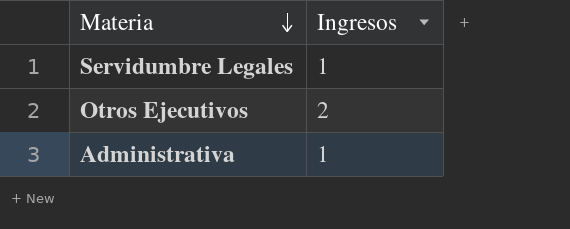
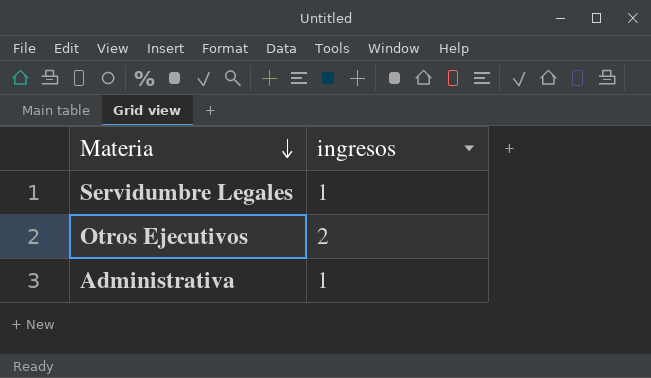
column name: Ingresos -> ingresos

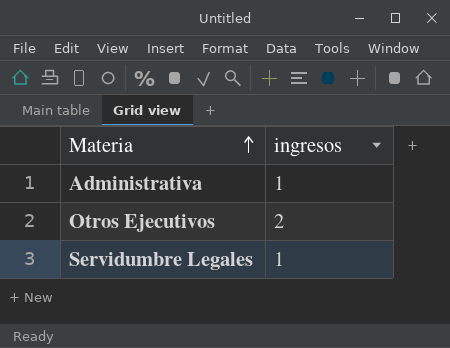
row order: Materia descending -> Materia ascending

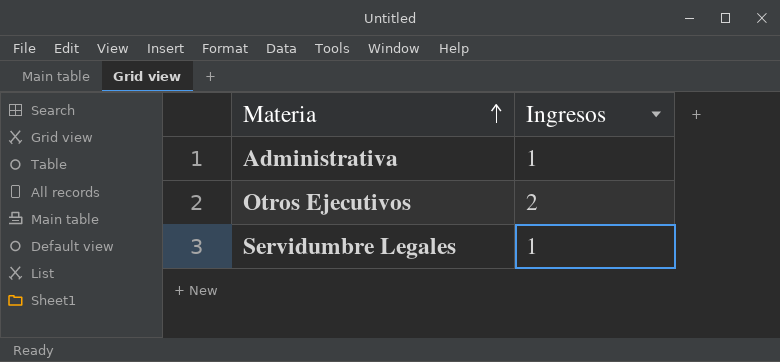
column name: ingresos -> Ingresos

